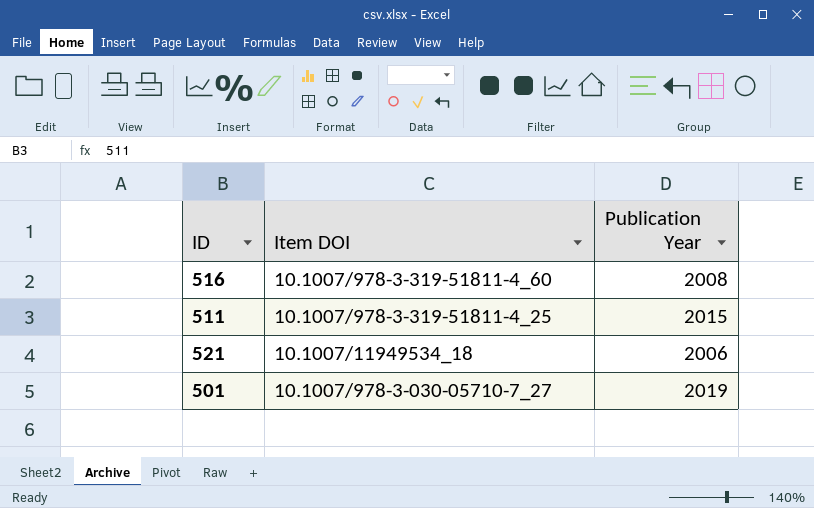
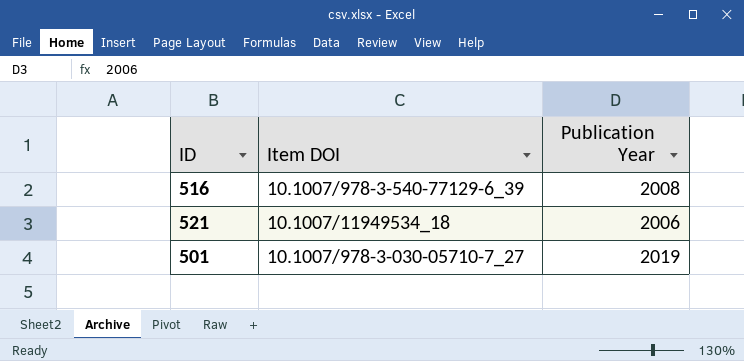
row 511: 10.1007/978-3-319-51811-4_25 | 2015 -> none
516 | Item DOI: 10.1007/978-3-319-51811-4_60 -> 10.1007/978-3-540-77129-6_39

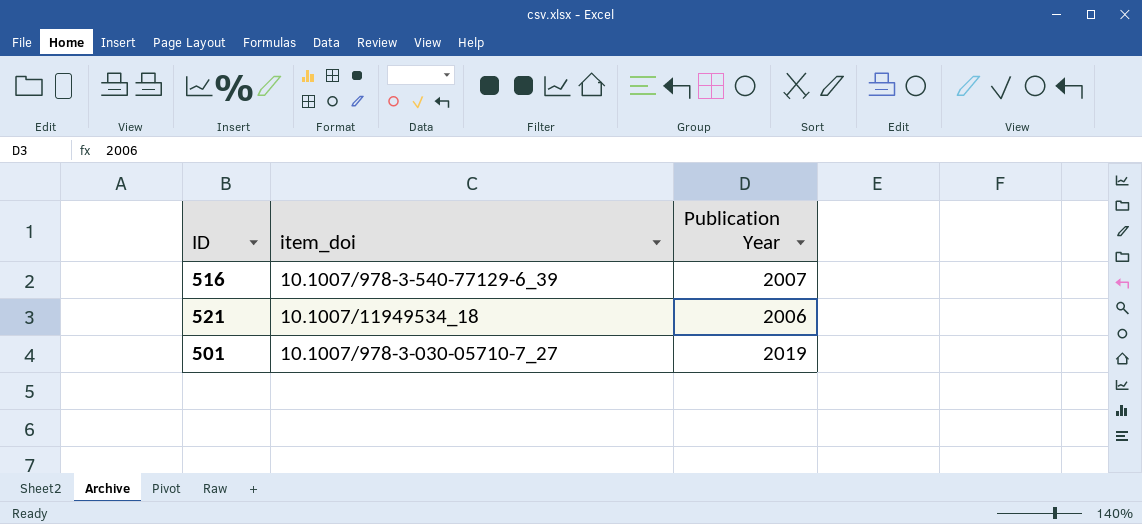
column name: Item DOI -> item_doi
516 | Publication Year: 2008 -> 2007

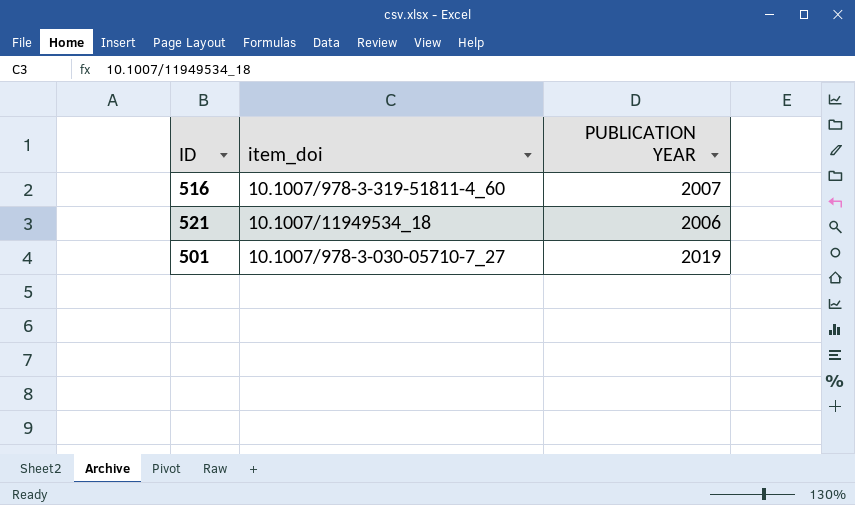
column name: Publication Year -> PUBLICATION YEAR
516 | item_doi: 10.1007/978-3-540-77129-6_39 -> 10.1007/978-3-319-51811-4_60

